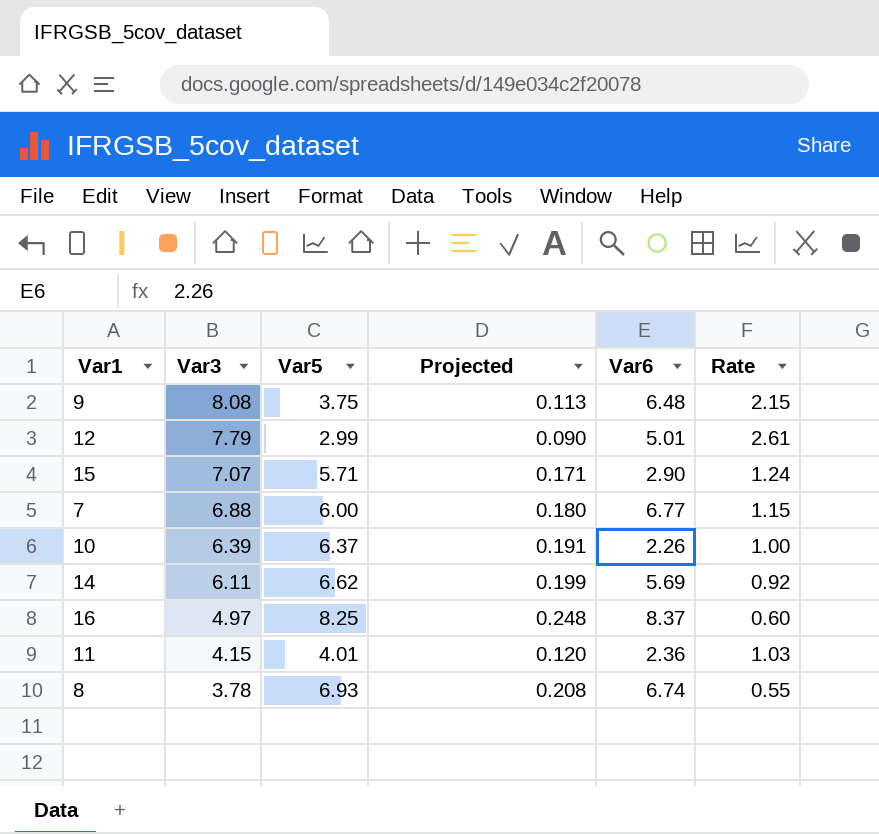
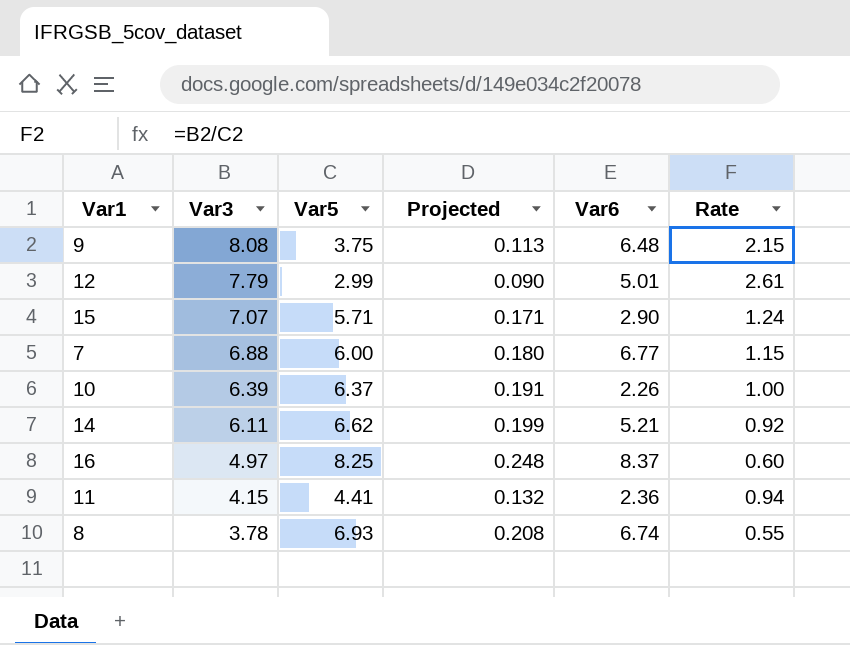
14 | Var6: 5.69 -> 5.21
11 | Var5: 4.01 -> 4.41
11 | Projected: 0.120 -> 0.132
11 | Rate: 1.03 -> 0.94

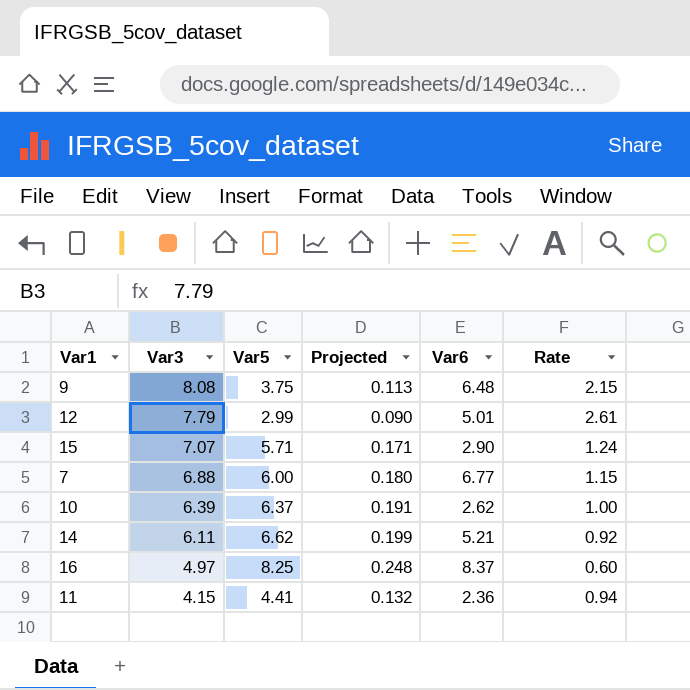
row 8: 3.78 | 6.93 | 0.208 | 6.74 | 0.55 -> none
10 | Var6: 2.26 -> 2.62

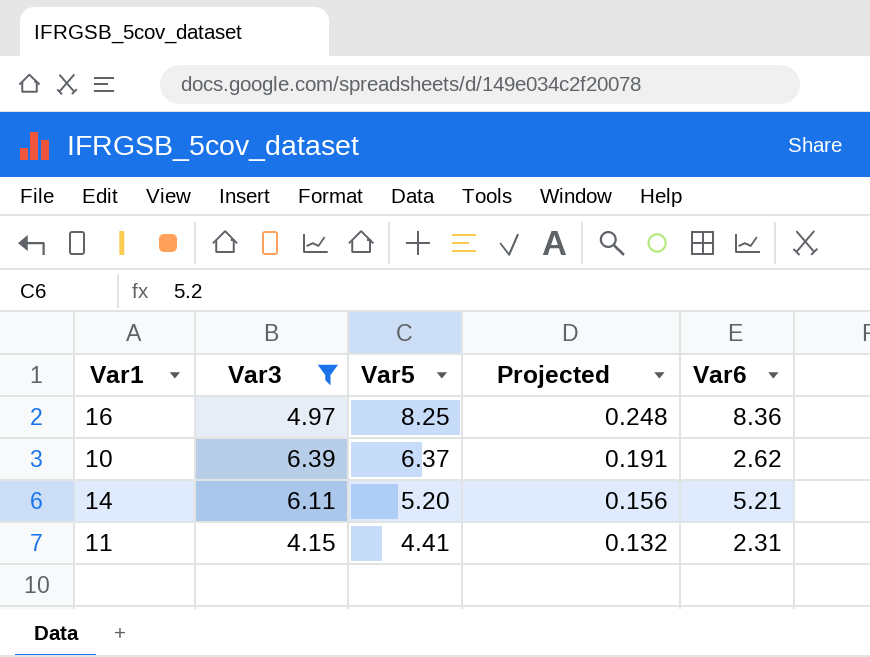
filter: none -> Var3 <= 6.39
row order: Var3 descending -> Var5 descending
column Rate | formula: [Var3] / [Var5] -> none
16 | Var6: 8.37 -> 8.36
14 | Var5: 6.62 -> 5.20
14 | Projected: 0.199 -> 0.156
11 | Var6: 2.36 -> 2.31

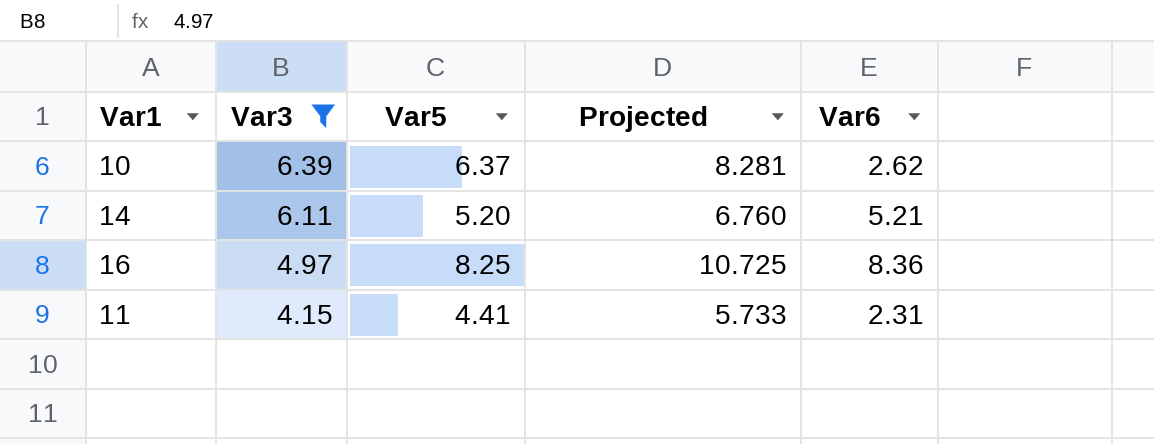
row order: Var5 descending -> Var3 descending
column Projected | formula: [Var5] * 0.03 -> [Var5] * 1.3

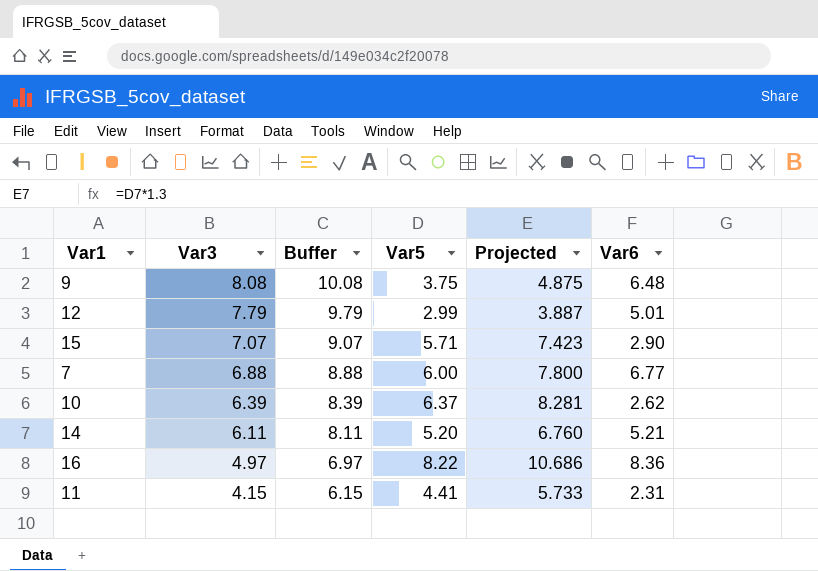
filter: Var3 <= 6.39 -> none
column Buffer | formula: none -> [Var3] + 2
16 | Var5: 8.25 -> 8.22
16 | Projected: 10.725 -> 10.686

